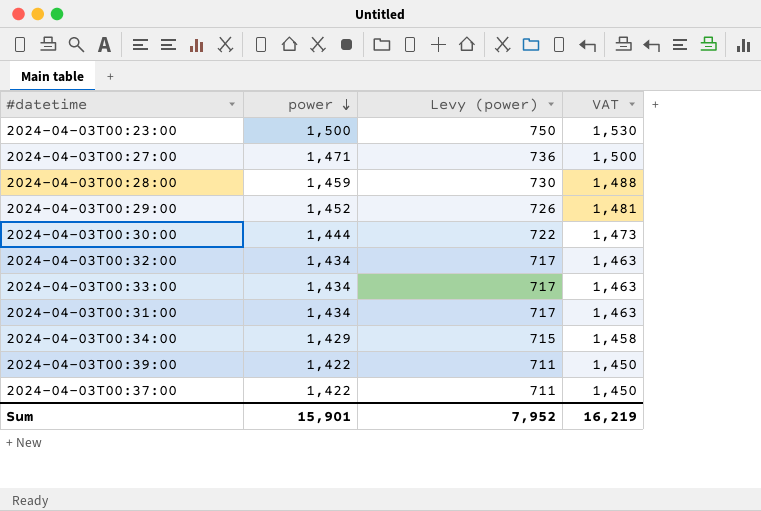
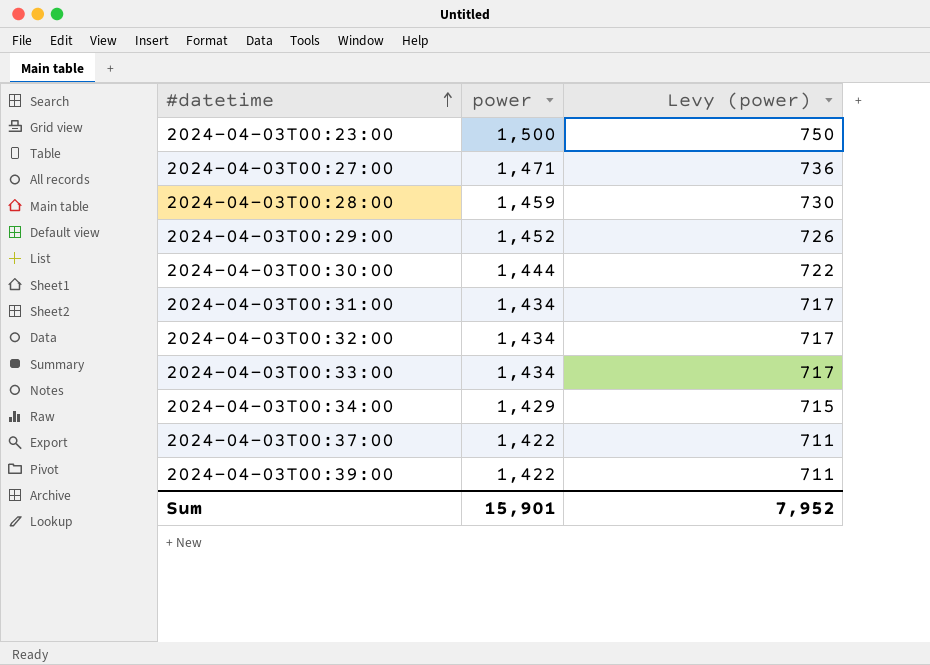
row order: power descending -> #datetime ascending
column VAT | formula: [power] * 1.02 -> none

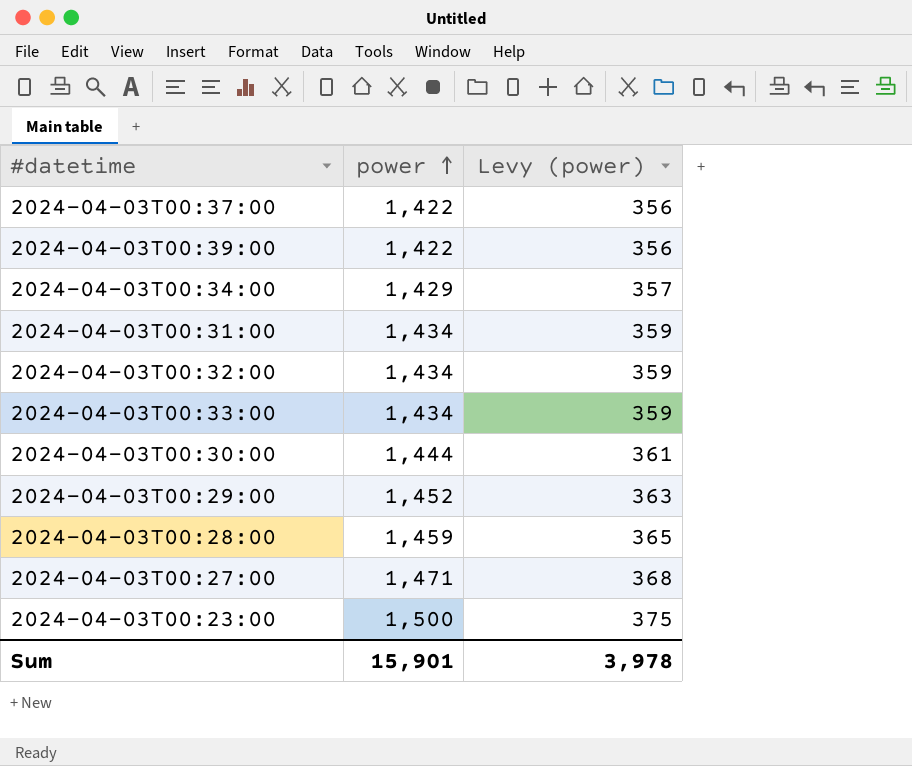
row order: #datetime ascending -> power ascending
column Levy (power) | formula: [power] * 0.5 -> [power] * 0.25
Sum | Levy (power): 7,952 -> 3,978

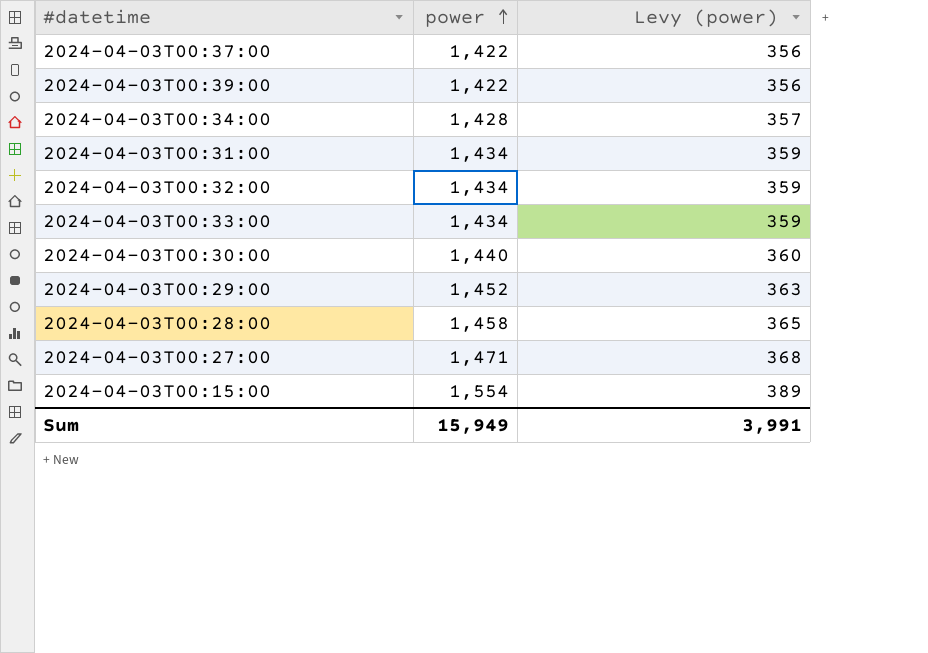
row 2024-04-03T00:23:00: 1,500 | 375 -> none
2024-04-03T00:34:00 | power: 1,429 -> 1,428
2024-04-03T00:30:00 | power: 1,444 -> 1,440
2024-04-03T00:30:00 | Levy (power): 361 -> 360
2024-04-03T00:28:00 | power: 1,459 -> 1,458
row 2024-04-03T00:15:00: none -> 1,554 | 389
Sum | power: 15,901 -> 15,949
Sum | Levy (power): 3,978 -> 3,991

